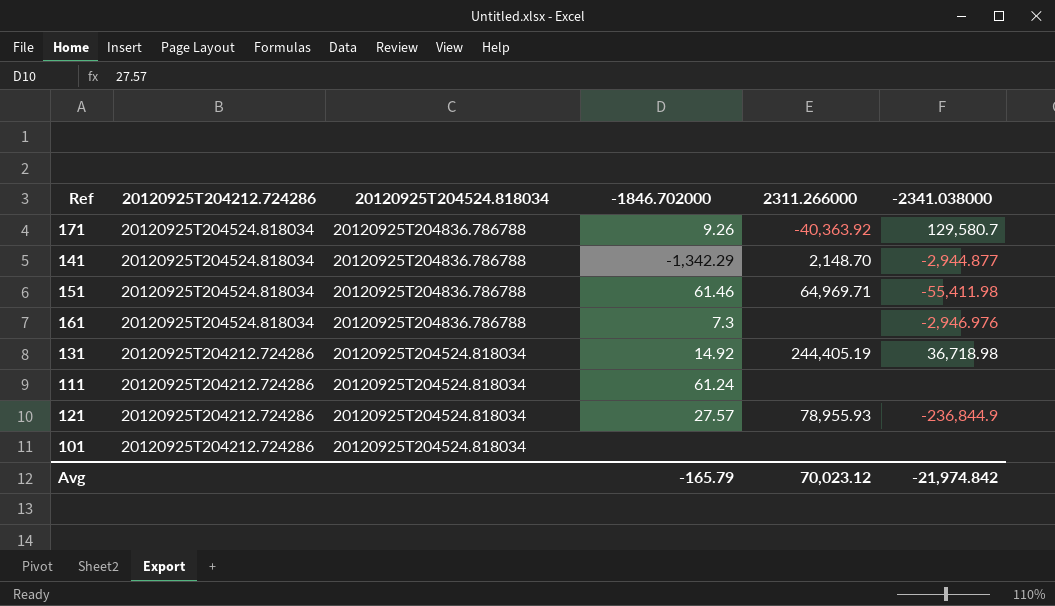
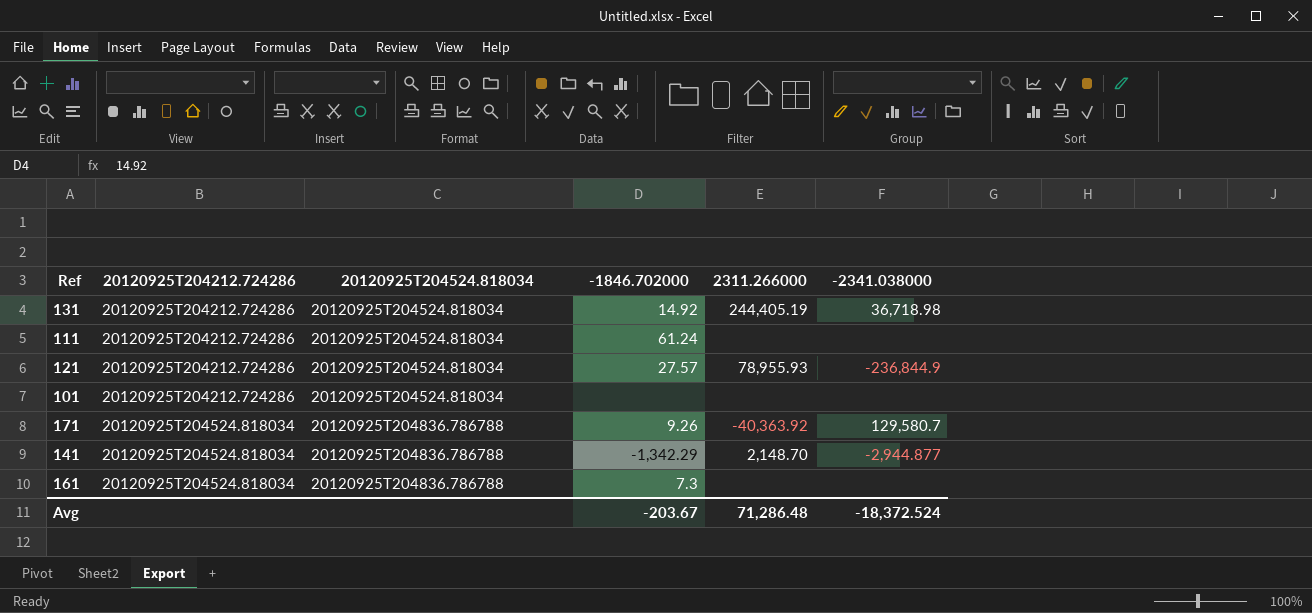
row order: 20120925T204212.724286 descending -> 20120925T204212.724286 ascending
row 151: 20120925T204524.818034 | 20120925T204836.786788 | 61.46 | 64,969.71 | -55,411.98 -> none
161 | -2341.038000: -2,946.976 -> none
Avg | -1846.702000: -165.79 -> -203.67
Avg | 2311.266000: 70,023.12 -> 71,286.48
Avg | -2341.038000: -21,974.842 -> -18,372.524

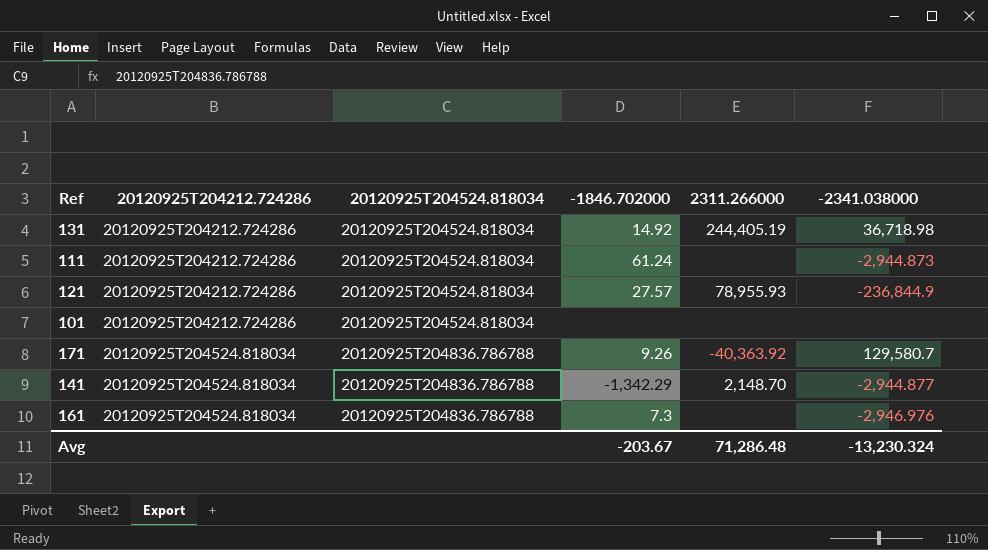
111 | -2341.038000: none -> -2,944.873
161 | -2341.038000: none -> -2,946.976
Avg | -2341.038000: -18,372.524 -> -13,230.324

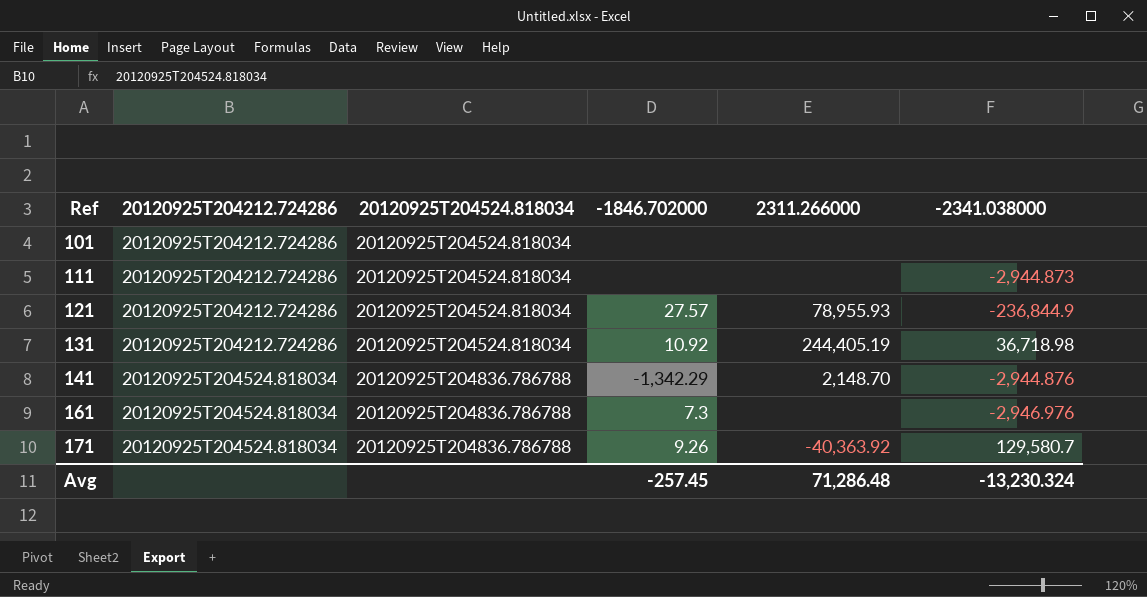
row order: 20120925T204212.724286 ascending -> Ref ascending
111 | -1846.702000: 61.24 -> none
131 | -1846.702000: 14.92 -> 10.92
141 | -2341.038000: -2,944.877 -> -2,944.876
Avg | -1846.702000: -203.67 -> -257.45

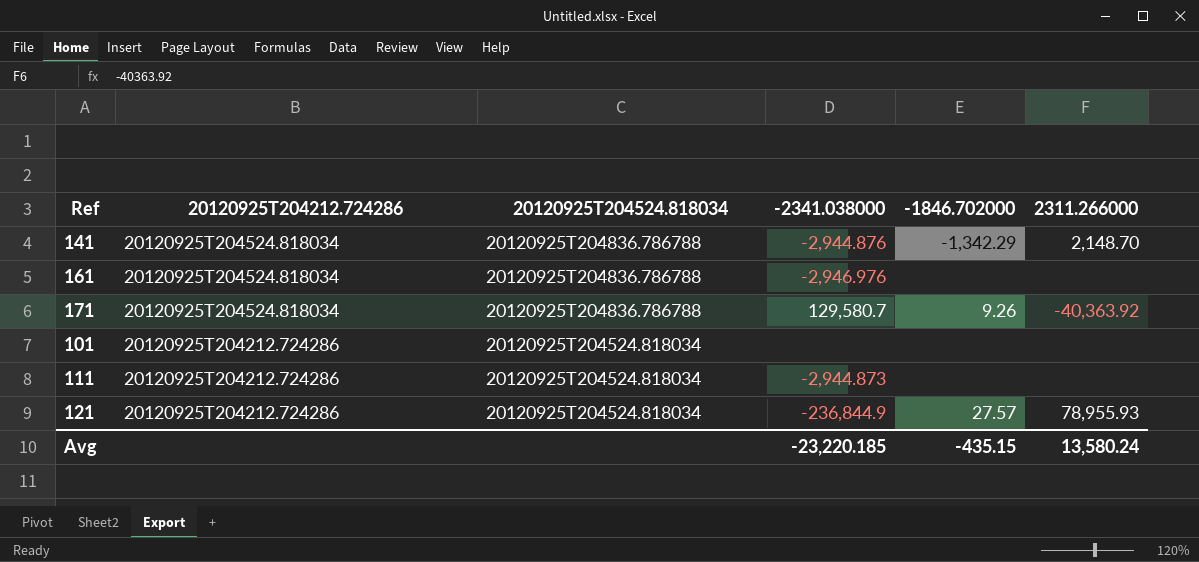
row order: Ref ascending -> 20120925T204212.724286 descending
column -2341.038000 | position: 6 -> 4
row 131: 20120925T204212.724286 | 20120925T204524.818034 | 10.92 | 244,405.19 | 36,718.98 -> none
161 | -1846.702000: 7.3 -> none
Avg | -2341.038000: -13,230.324 -> -23,220.185
Avg | -1846.702000: -257.45 -> -435.15
Avg | 2311.266000: 71,286.48 -> 13,580.24

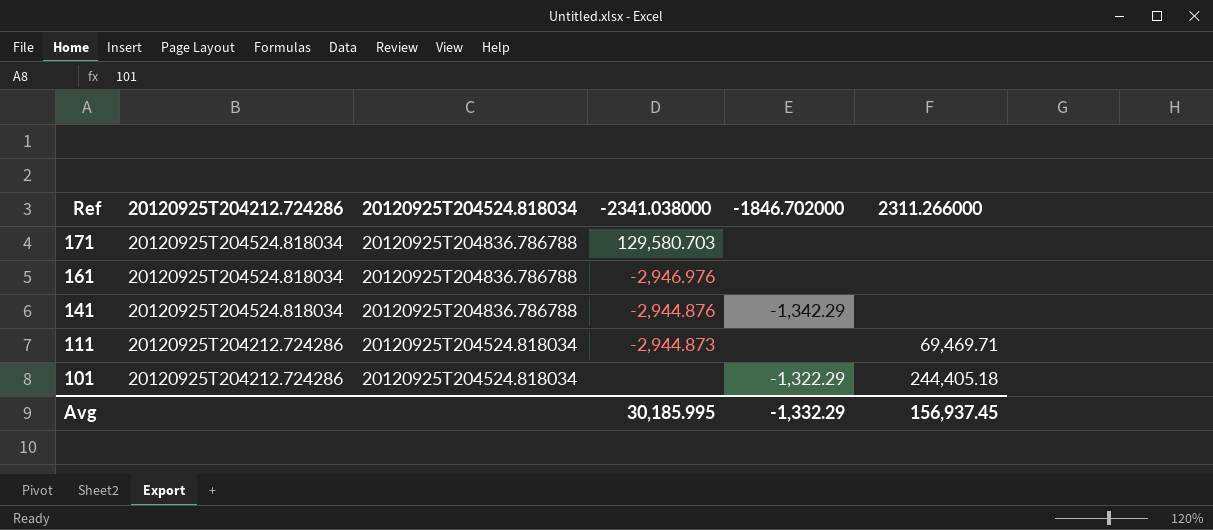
row order: 20120925T204212.724286 descending -> Ref descending
row 121: 20120925T204212.724286 | 20120925T204524.818034 | -236,844.9 | 27.57 | 78,955.93 -> none
171 | -2341.038000: 129,580.7 -> 129,580.703
171 | -1846.702000: 9.26 -> none
171 | 2311.266000: -40,363.92 -> none
141 | 2311.266000: 2,148.70 -> none
111 | 2311.266000: none -> 69,469.71
101 | -1846.702000: none -> -1,322.29
101 | 2311.266000: none -> 244,405.18
Avg | -2341.038000: -23,220.185 -> 30,185.995
Avg | -1846.702000: -435.15 -> -1,332.29
Avg | 2311.266000: 13,580.24 -> 156,937.45

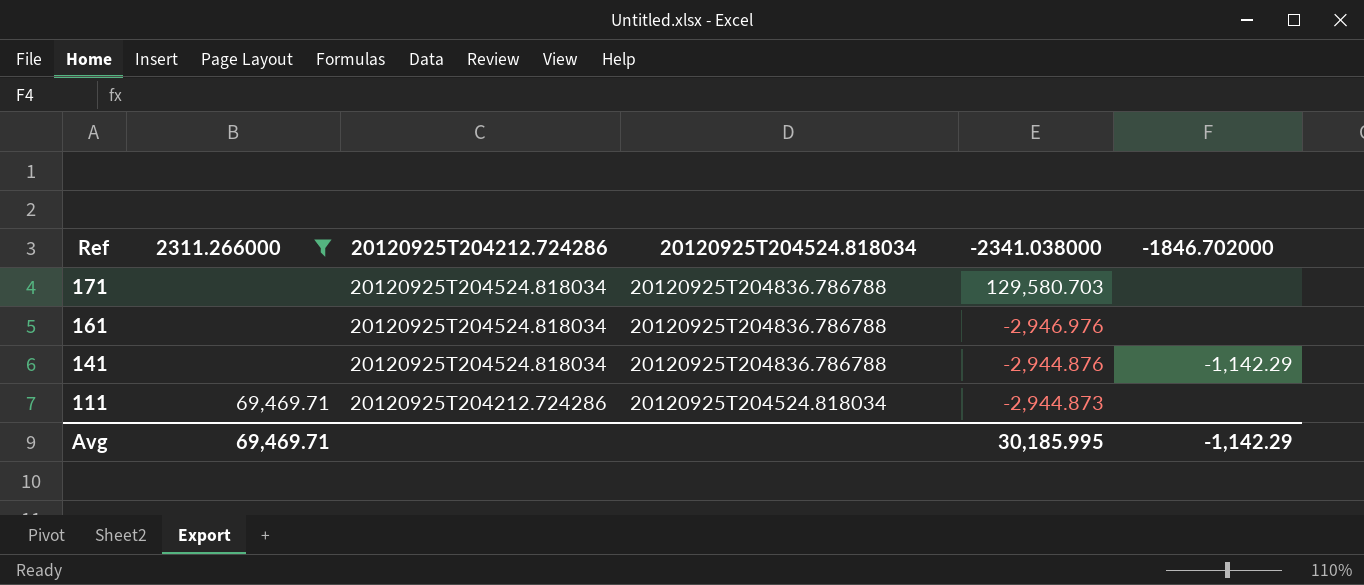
filter: none -> 2311.266000 != 244,405.18
column 2311.266000 | position: 6 -> 2
141 | -1846.702000: -1,342.29 -> -1,142.29
Avg | 2311.266000: 156,937.45 -> 69,469.71
Avg | -1846.702000: -1,332.29 -> -1,142.29

